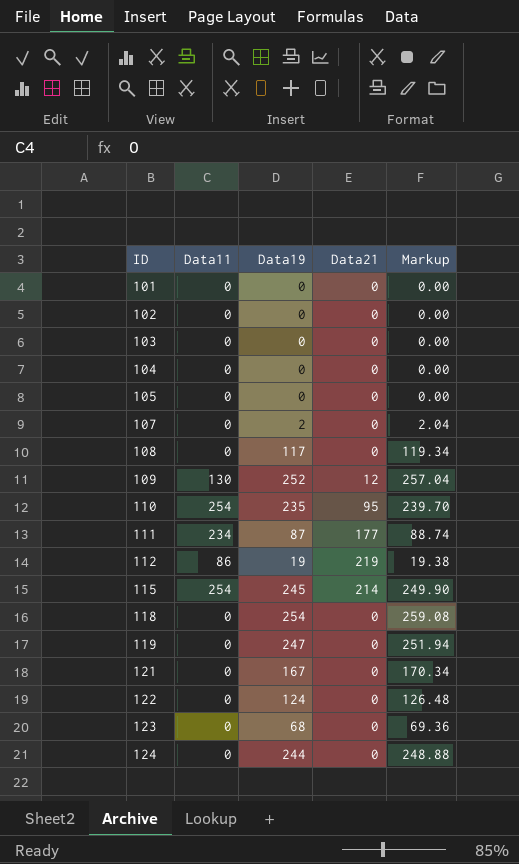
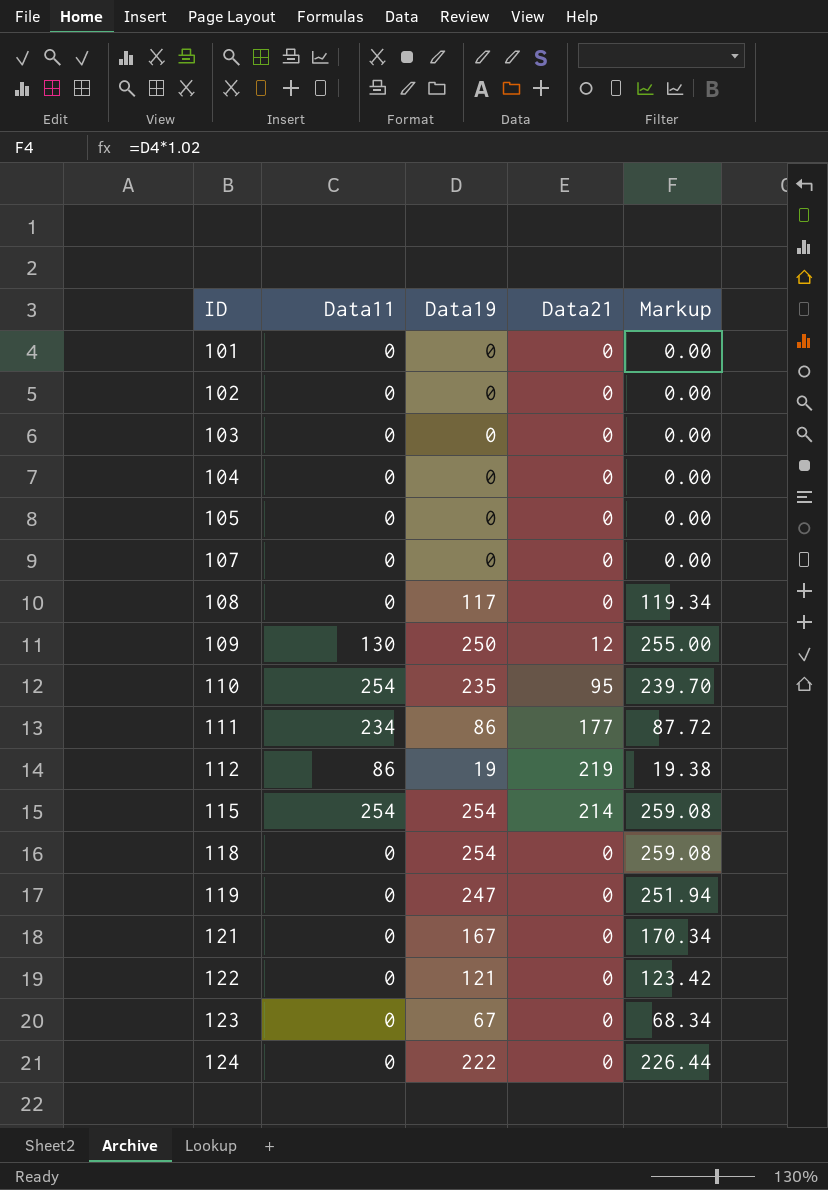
107 | Data19: 2 -> 0
107 | Markup: 2.04 -> 0.00
109 | Data19: 252 -> 250
109 | Markup: 257.04 -> 255.00
111 | Data19: 87 -> 86
111 | Markup: 88.74 -> 87.72
115 | Data19: 245 -> 254
115 | Markup: 249.90 -> 259.08
122 | Data19: 124 -> 121
122 | Markup: 126.48 -> 123.42
123 | Data19: 68 -> 67
123 | Markup: 69.36 -> 68.34
124 | Data19: 244 -> 222
124 | Markup: 248.88 -> 226.44

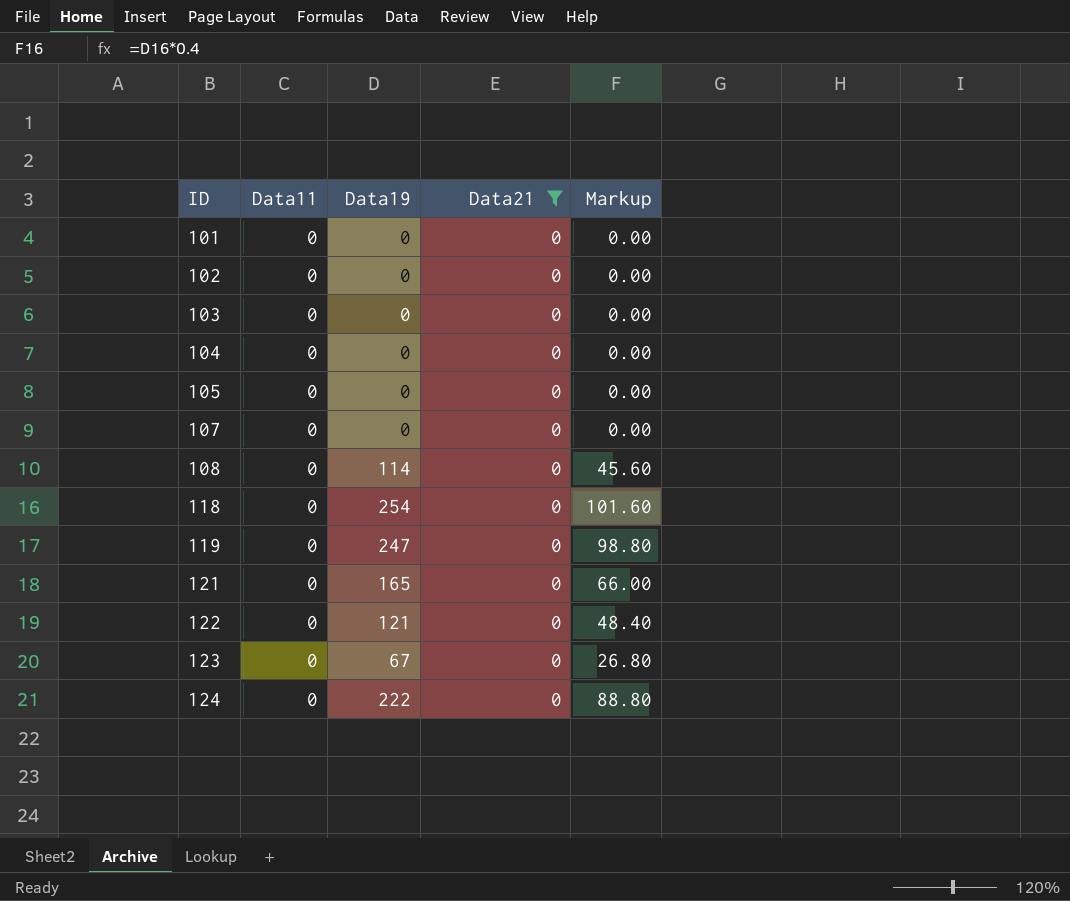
filter: none -> Data21 = 0
column Markup | formula: [Data19] * 1.02 -> [Data19] * 0.4
108 | Data19: 117 -> 114
121 | Data19: 167 -> 165

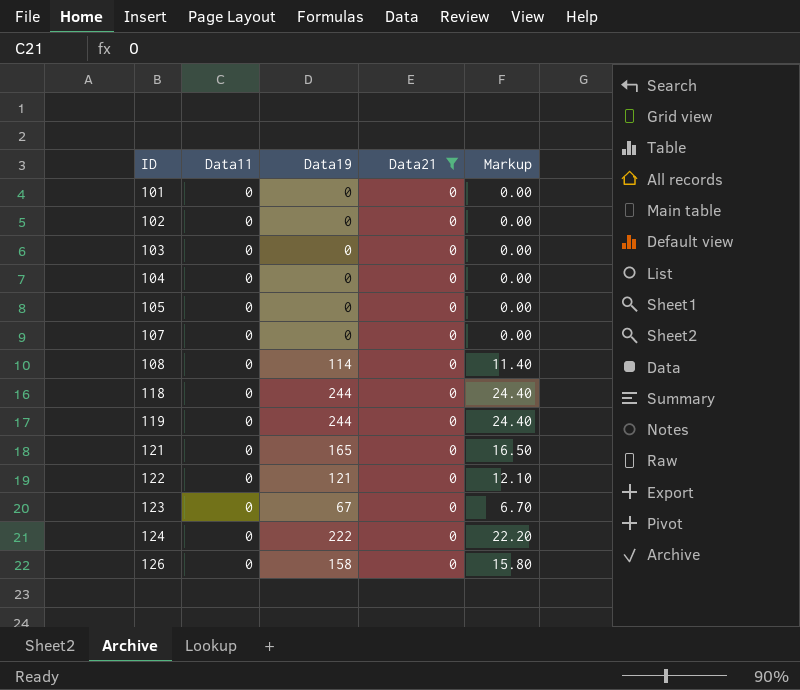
column Markup | formula: [Data19] * 0.4 -> [Data19] * 0.1
118 | Data19: 254 -> 244
119 | Data19: 247 -> 244
row 126: none -> 0 | 158 | 0 | 15.80

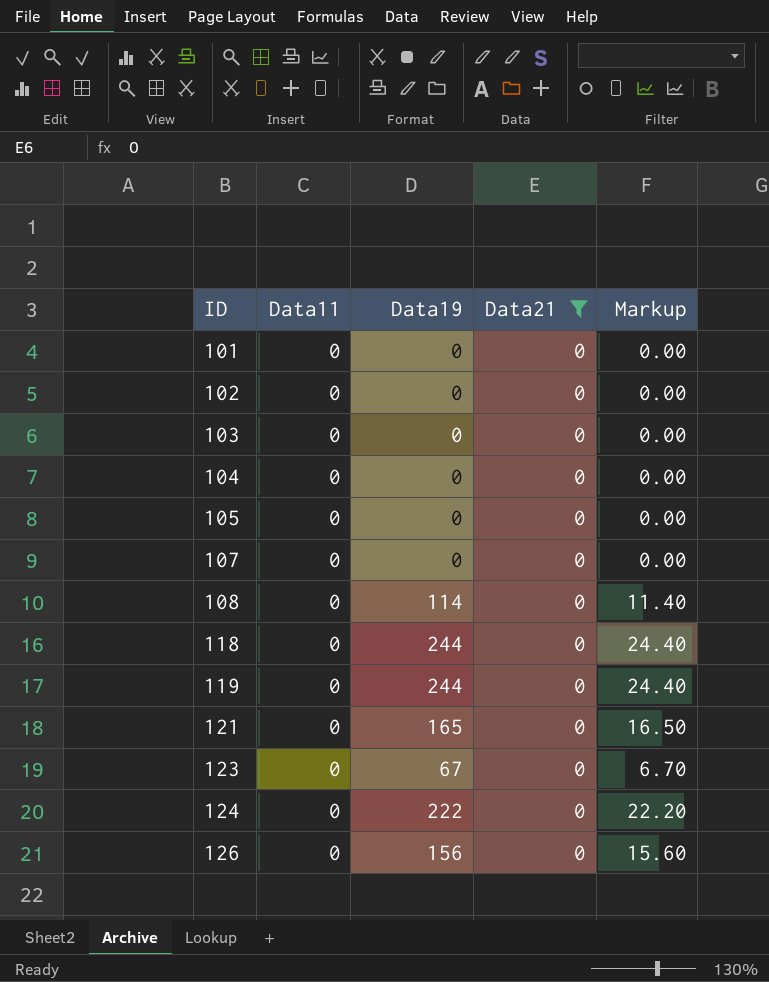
row 122: 0 | 121 | 0 | 12.10 -> none
126 | Data19: 158 -> 156
126 | Markup: 15.80 -> 15.60

